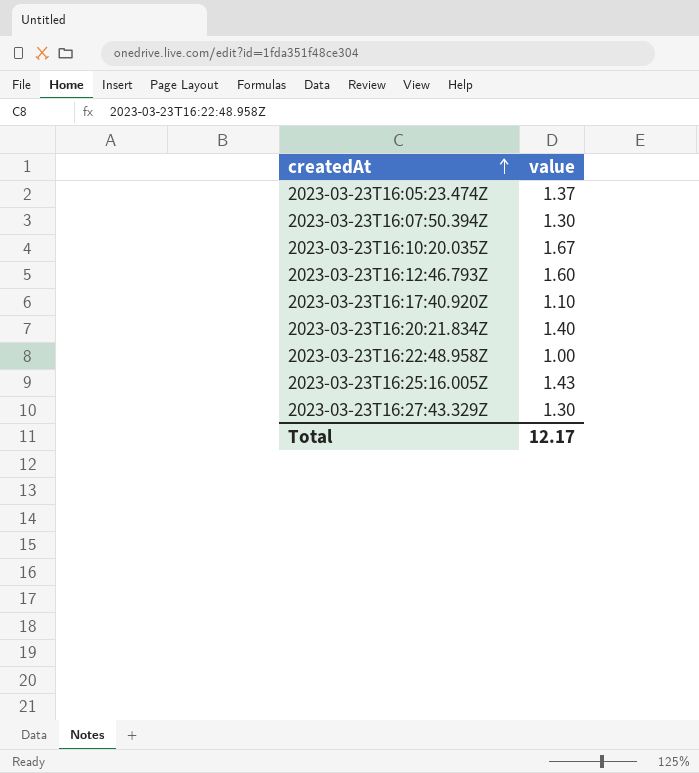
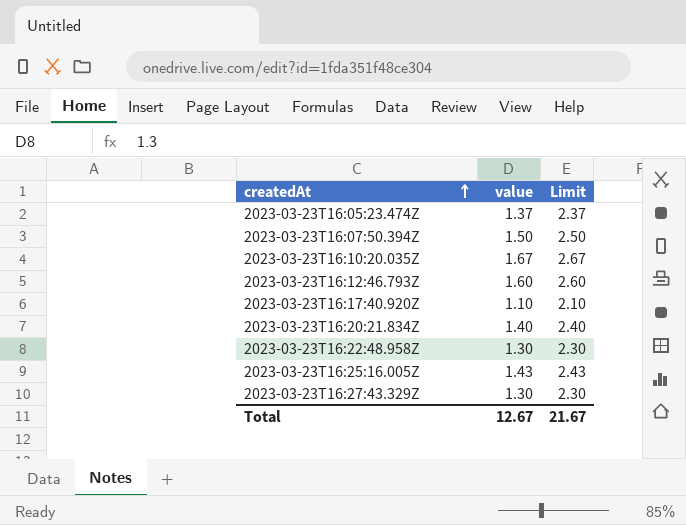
column Limit | formula: none -> [value] + 1
2023-03-23T16:07:50.394Z | value: 1.30 -> 1.50
2023-03-23T16:22:48.958Z | value: 1.00 -> 1.30
Total | value: 12.17 -> 12.67

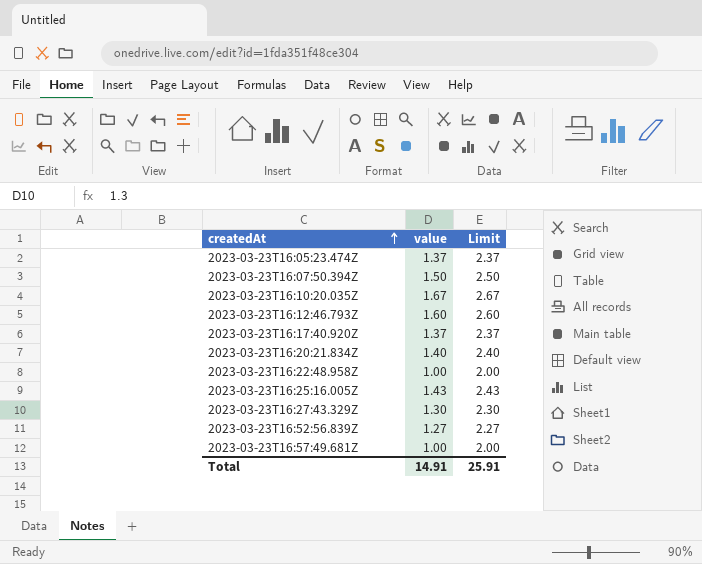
2023-03-23T16:17:40.920Z | value: 1.10 -> 1.37
2023-03-23T16:17:40.920Z | Limit: 2.10 -> 2.37
2023-03-23T16:22:48.958Z | value: 1.30 -> 1.00
2023-03-23T16:22:48.958Z | Limit: 2.30 -> 2.00
row 2023-03-23T16:52:56.839Z: none -> 1.27 | 2.27
row 2023-03-23T16:57:49.681Z: none -> 1.00 | 2.00
Total | value: 12.67 -> 14.91
Total | Limit: 21.67 -> 25.91

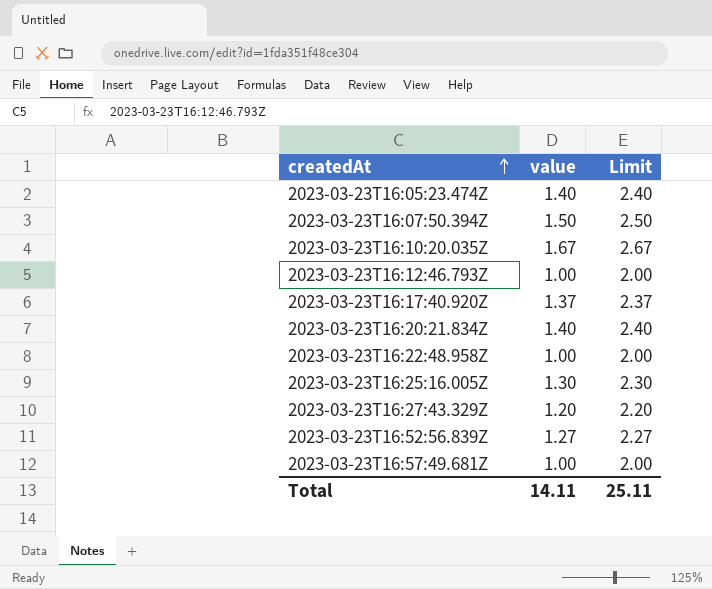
2023-03-23T16:05:23.474Z | value: 1.37 -> 1.40
2023-03-23T16:05:23.474Z | Limit: 2.37 -> 2.40
2023-03-23T16:12:46.793Z | value: 1.60 -> 1.00
2023-03-23T16:12:46.793Z | Limit: 2.60 -> 2.00
2023-03-23T16:25:16.005Z | value: 1.43 -> 1.30
2023-03-23T16:25:16.005Z | Limit: 2.43 -> 2.30
2023-03-23T16:27:43.329Z | value: 1.30 -> 1.20
2023-03-23T16:27:43.329Z | Limit: 2.30 -> 2.20
Total | value: 14.91 -> 14.11
Total | Limit: 25.91 -> 25.11

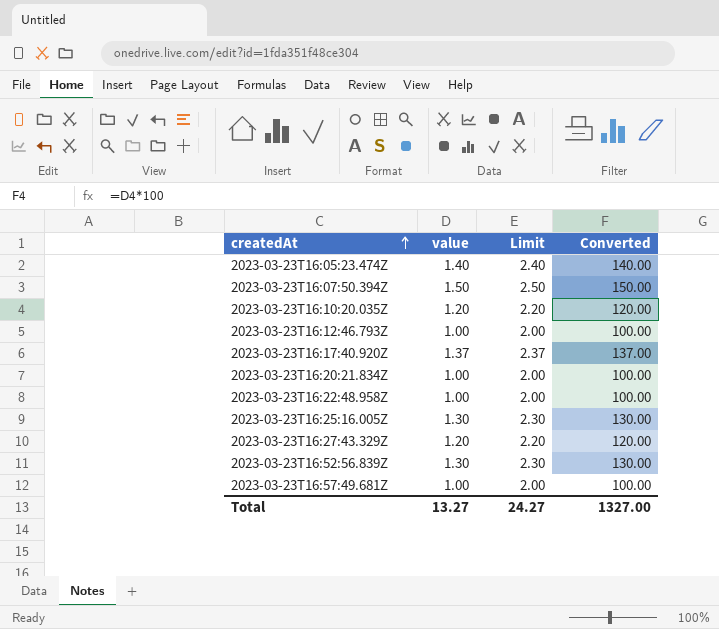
column Converted | formula: none -> [value] * 100
2023-03-23T16:10:20.035Z | value: 1.67 -> 1.20
2023-03-23T16:10:20.035Z | Limit: 2.67 -> 2.20
2023-03-23T16:20:21.834Z | value: 1.40 -> 1.00
2023-03-23T16:20:21.834Z | Limit: 2.40 -> 2.00
2023-03-23T16:52:56.839Z | value: 1.27 -> 1.30
2023-03-23T16:52:56.839Z | Limit: 2.27 -> 2.30
Total | value: 14.11 -> 13.27
Total | Limit: 25.11 -> 24.27

